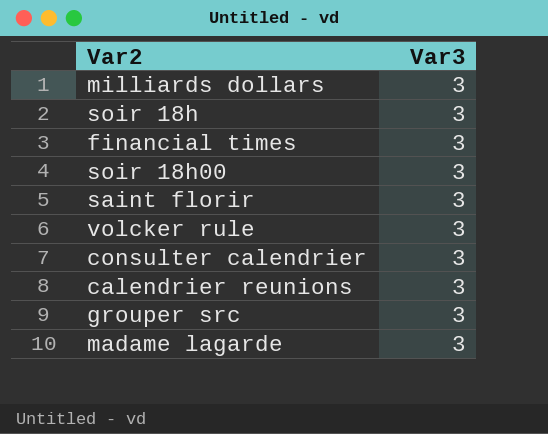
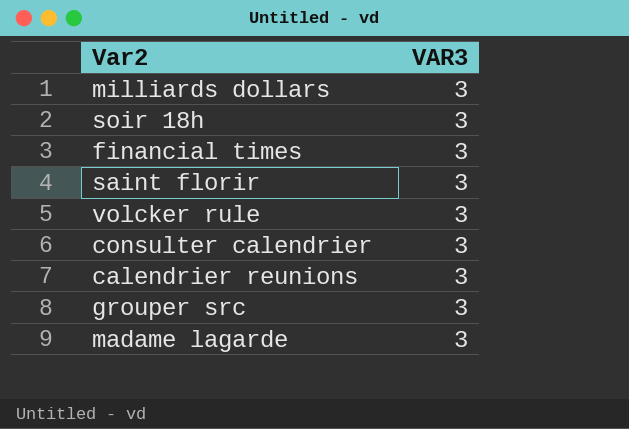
column name: Var3 -> VAR3
row soir 18h00: 3 -> none

